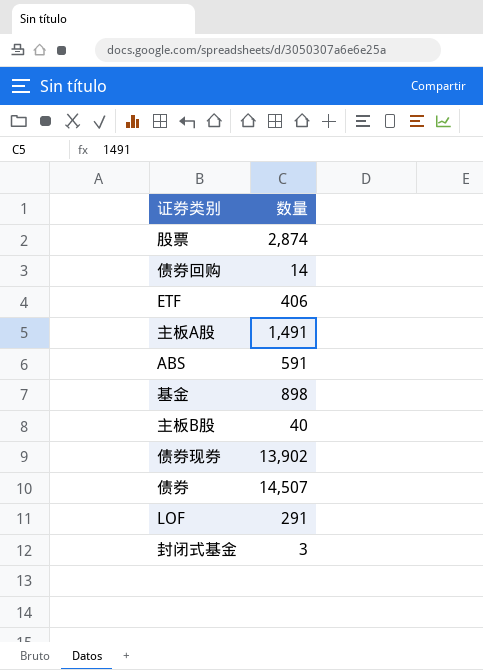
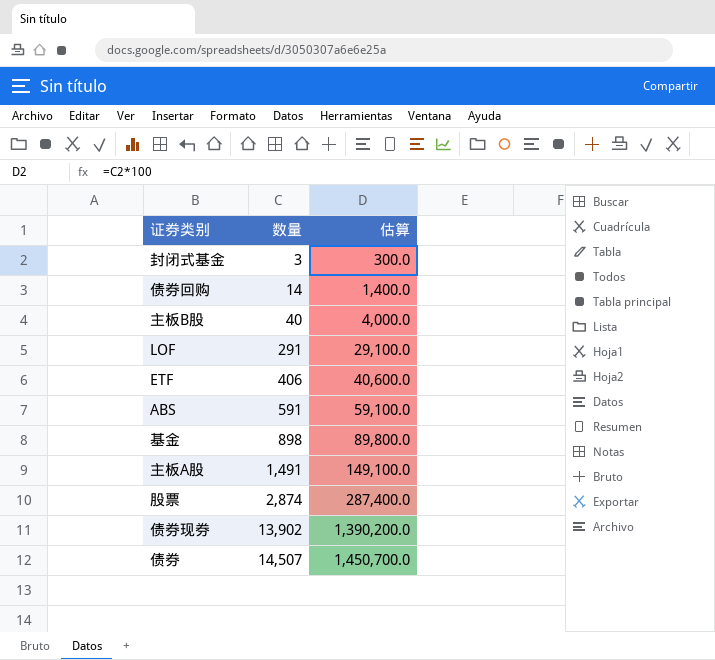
row order: none -> 数量 ascending
column 估算 | formula: none -> [数量] * 100

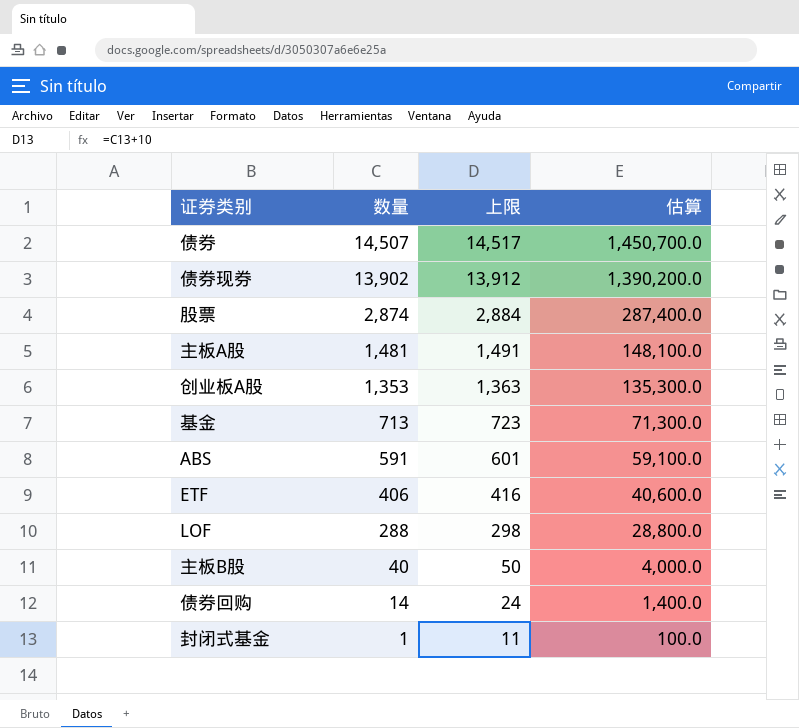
row order: 数量 ascending -> 数量 descending
column 上限 | formula: none -> [数量] + 10
主板A股 | 数量: 1,491 -> 1,481
主板A股 | 估算: 149,100.0 -> 148,100.0
row 创业板A股: none -> 1,353 | 1,363 | 135,300.0
基金 | 数量: 898 -> 713
基金 | 估算: 89,800.0 -> 71,300.0
LOF | 数量: 291 -> 288
LOF | 估算: 29,100.0 -> 28,800.0
封闭式基金 | 数量: 3 -> 1
封闭式基金 | 估算: 300.0 -> 100.0

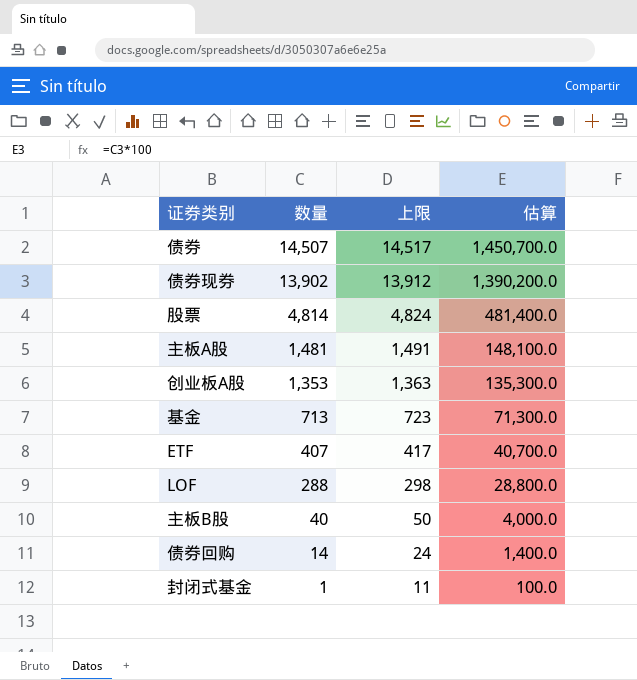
row ABS: 591 | 601 | 59,100.0 -> none
股票 | 数量: 2,874 -> 4,814
股票 | 上限: 2,884 -> 4,824
股票 | 估算: 287,400.0 -> 481,400.0
ETF | 数量: 406 -> 407
ETF | 上限: 416 -> 417
ETF | 估算: 40,600.0 -> 40,700.0

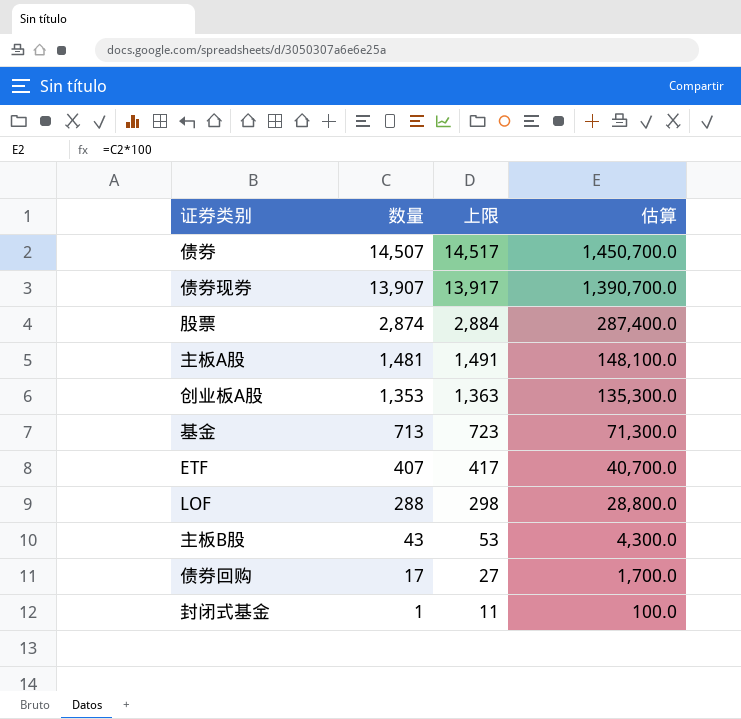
债券现券 | 数量: 13,902 -> 13,907
债券现券 | 上限: 13,912 -> 13,917
债券现券 | 估算: 1,390,200.0 -> 1,390,700.0
股票 | 数量: 4,814 -> 2,874
股票 | 上限: 4,824 -> 2,884
股票 | 估算: 481,400.0 -> 287,400.0
主板B股 | 数量: 40 -> 43
主板B股 | 上限: 50 -> 53
主板B股 | 估算: 4,000.0 -> 4,300.0
债券回购 | 数量: 14 -> 17
债券回购 | 上限: 24 -> 27
债券回购 | 估算: 1,400.0 -> 1,700.0

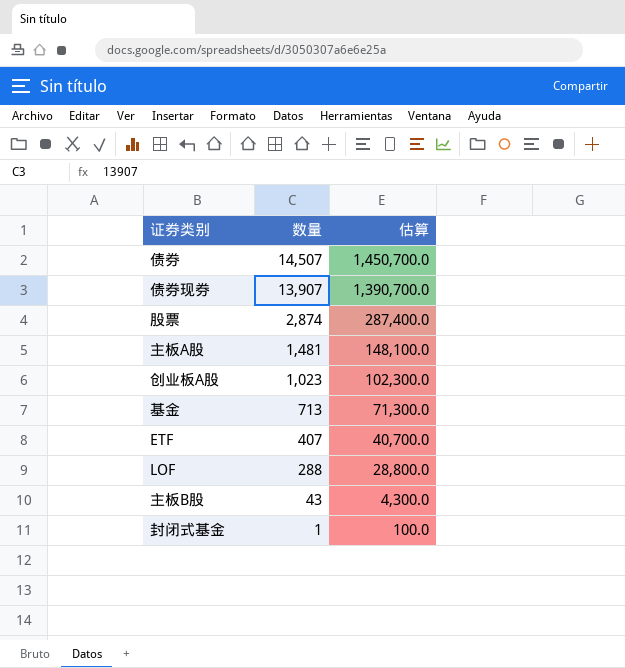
column 上限 | formula: [数量] + 10 -> none
row 债券回购: 17 | 27 | 1,700.0 -> none
创业板A股 | 数量: 1,353 -> 1,023
创业板A股 | 估算: 135,300.0 -> 102,300.0

